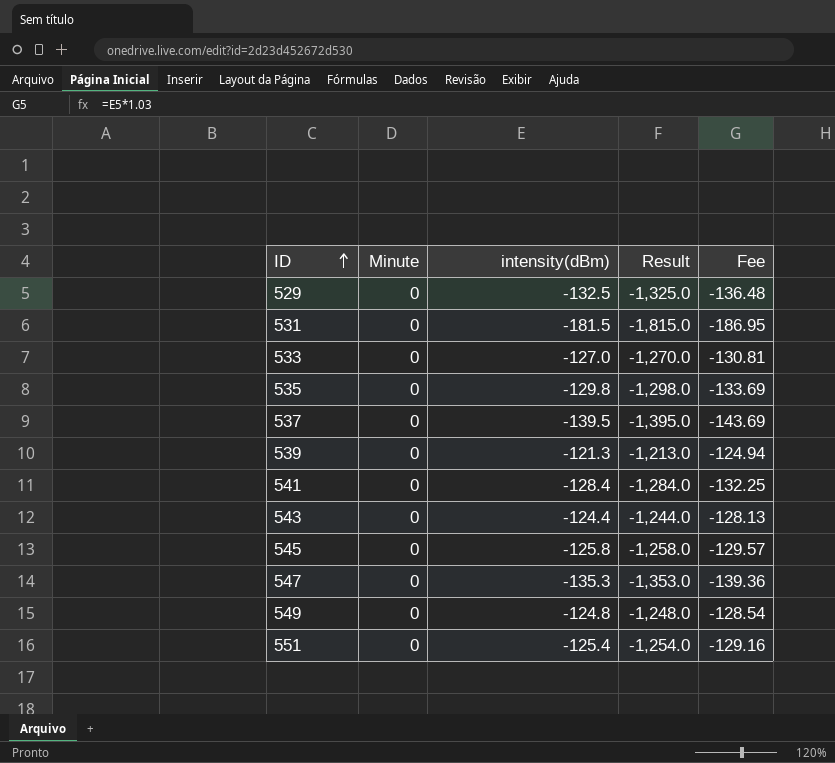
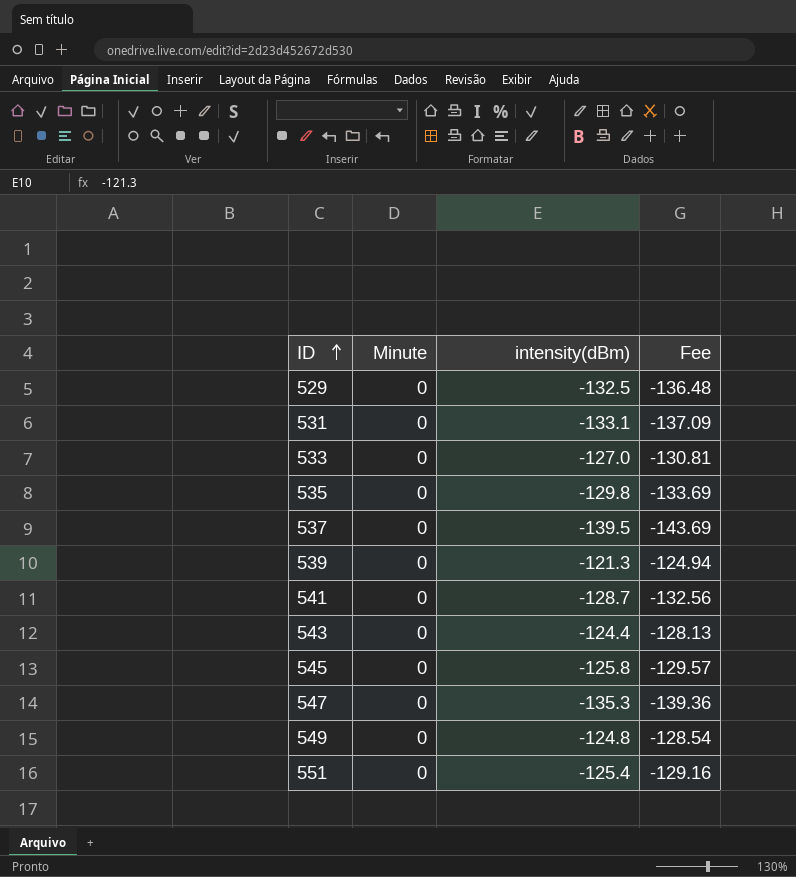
column Result | formula: [intensity(dBm)] * 10 -> none
531 | intensity(dBm): -181.5 -> -133.1
531 | Fee: -186.95 -> -137.09
541 | intensity(dBm): -128.4 -> -128.7
541 | Fee: -132.25 -> -132.56

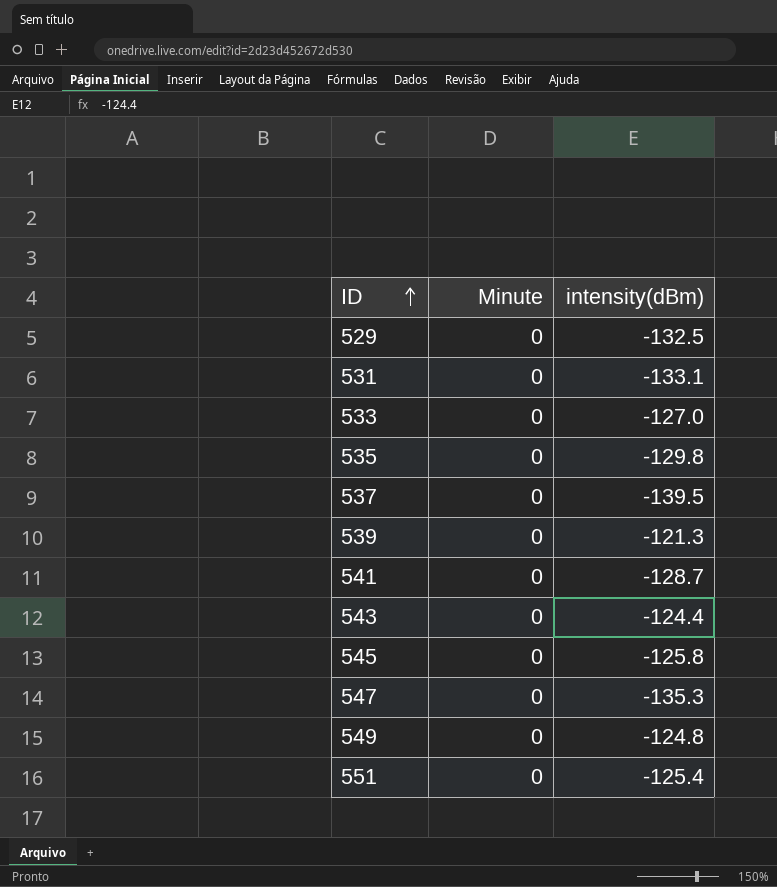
column Fee | formula: [intensity(dBm)] * 1.03 -> none

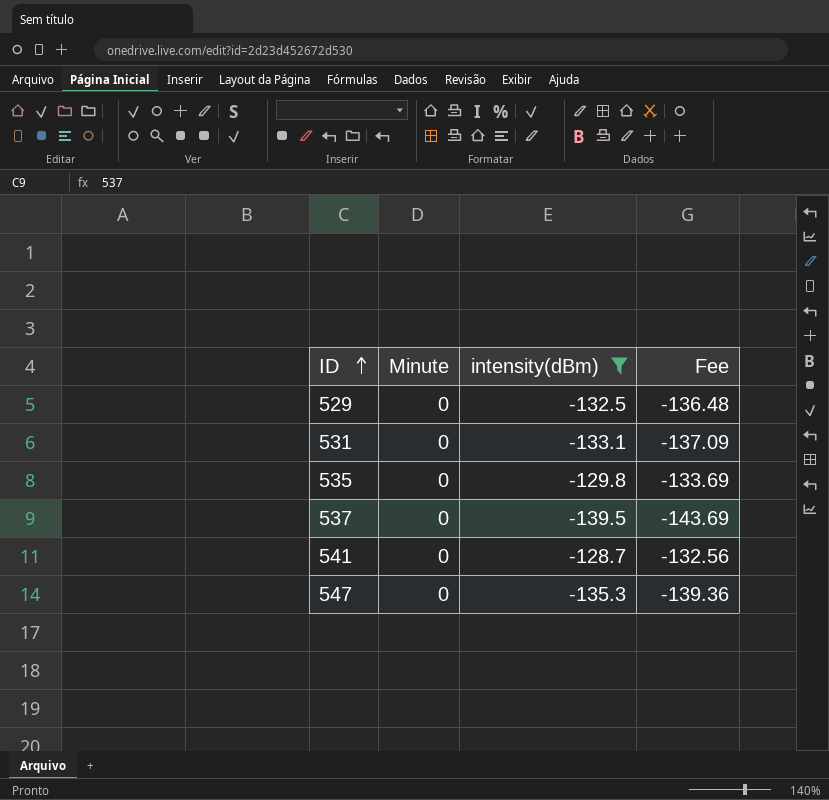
filter: none -> intensity(dBm) <= -128.7
column Fee | formula: none -> [intensity(dBm)] * 1.03

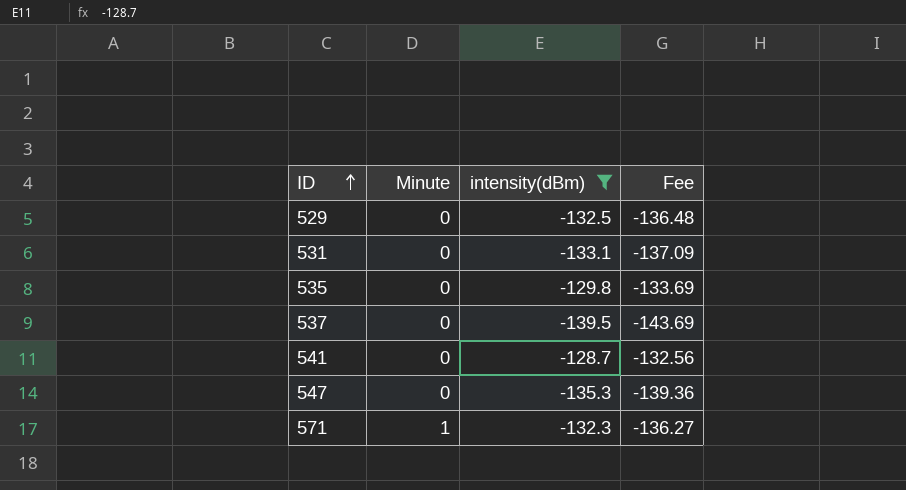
row 571: none -> 1 | -132.3 | -136.27

